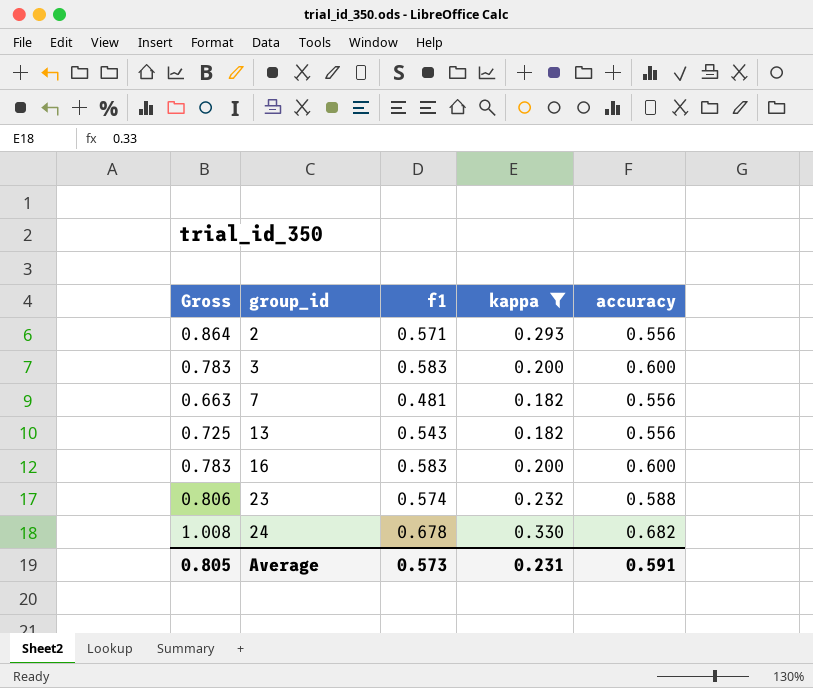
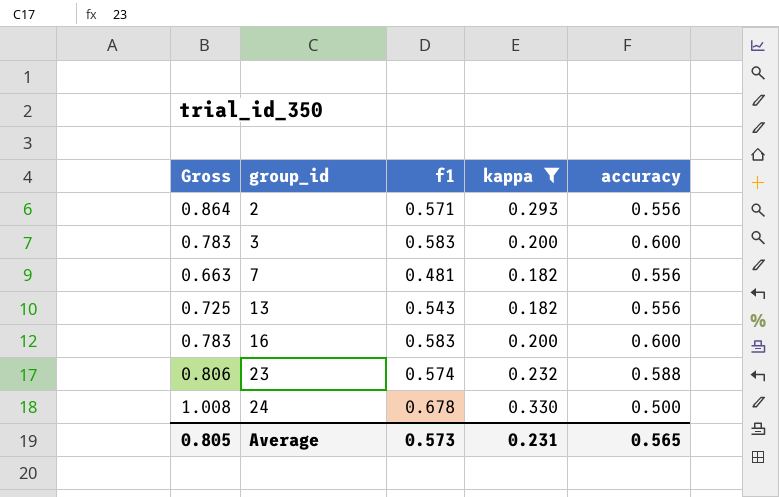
24 | accuracy: 0.682 -> 0.500
Average | accuracy: 0.591 -> 0.565

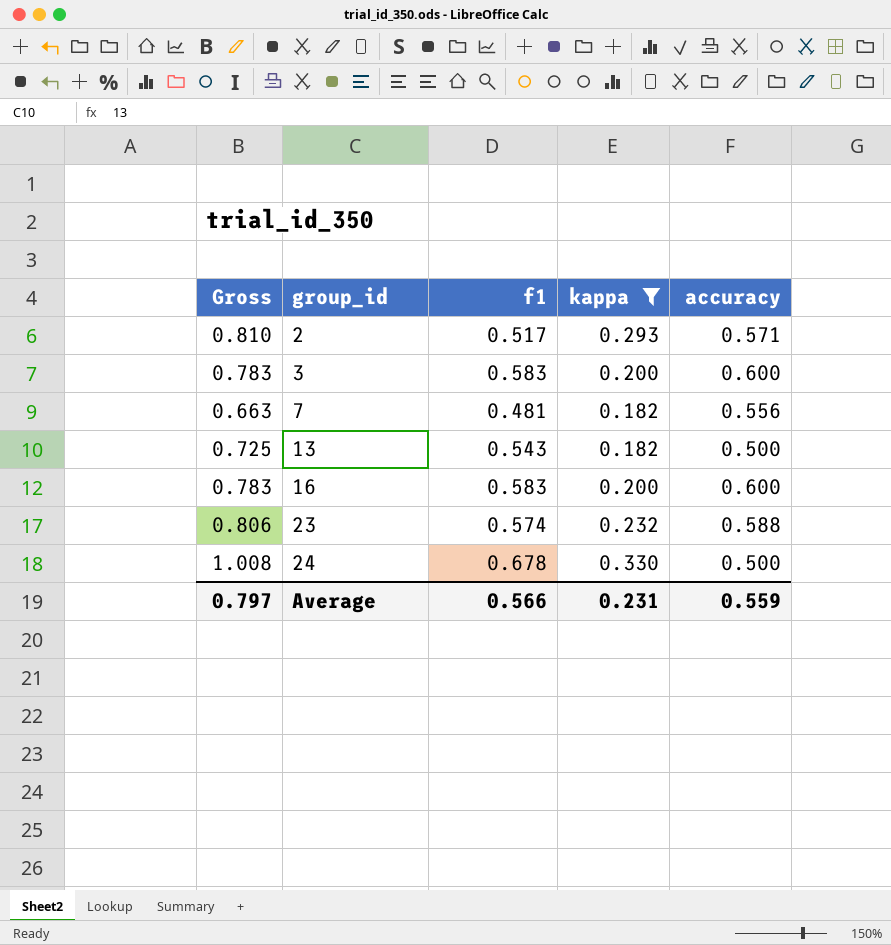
2 | Gross: 0.864 -> 0.810
2 | f1: 0.571 -> 0.517
2 | accuracy: 0.556 -> 0.571
13 | accuracy: 0.556 -> 0.500
Average | Gross: 0.805 -> 0.797
Average | f1: 0.573 -> 0.566
Average | accuracy: 0.565 -> 0.559

